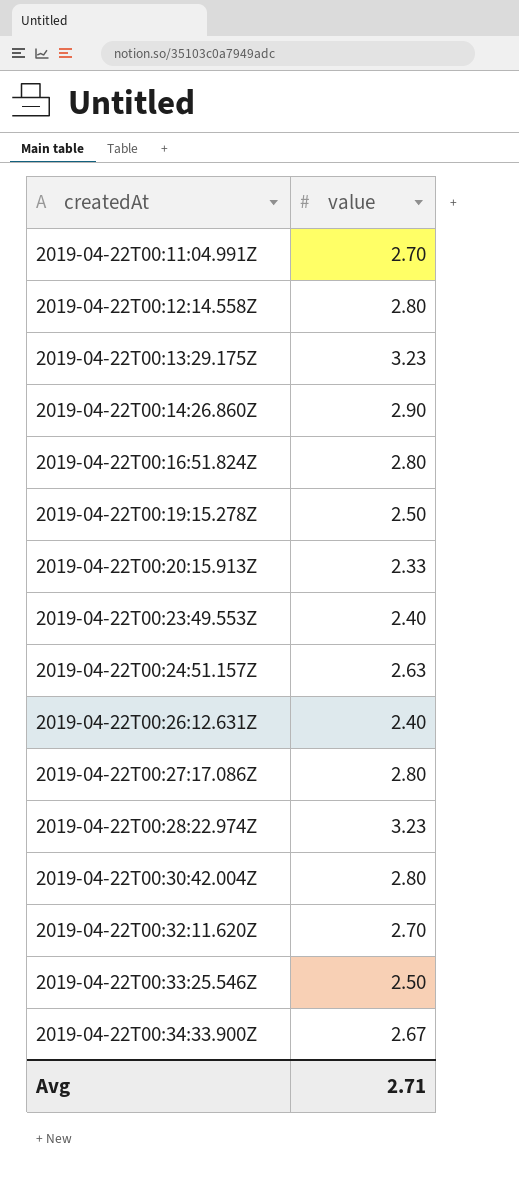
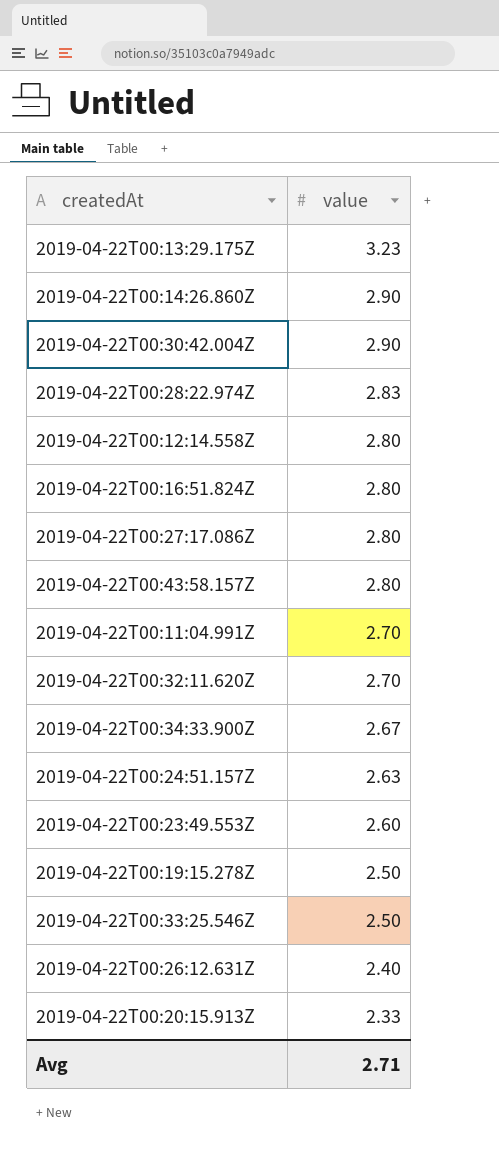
row order: createdAt ascending -> value descending
2019-04-22T00:30:42.004Z | value: 2.80 -> 2.90
2019-04-22T00:28:22.974Z | value: 3.23 -> 2.83
row 2019-04-22T00:43:58.157Z: none -> 2.80
2019-04-22T00:23:49.553Z | value: 2.40 -> 2.60

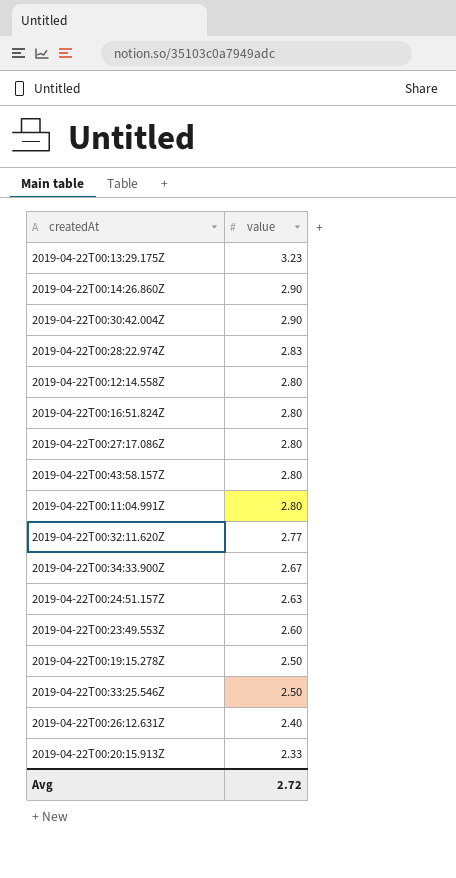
2019-04-22T00:11:04.991Z | value: 2.70 -> 2.80
2019-04-22T00:32:11.620Z | value: 2.70 -> 2.77
Avg | value: 2.71 -> 2.72

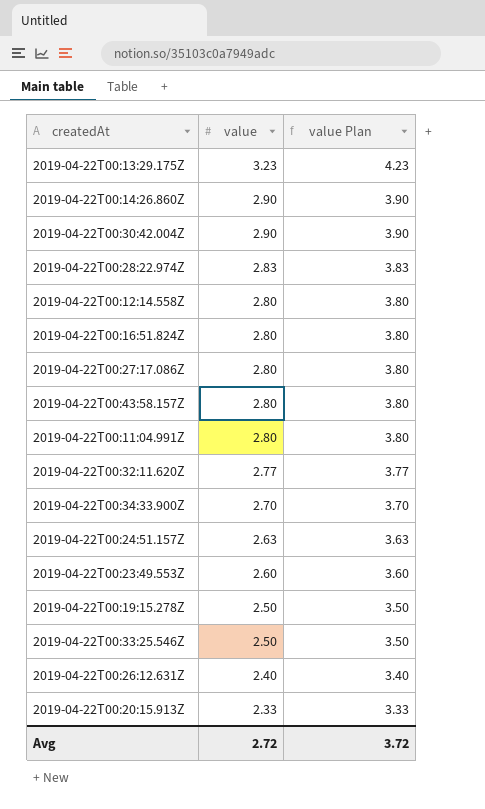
column value Plan | formula: none -> [value] + 1
2019-04-22T00:34:33.900Z | value: 2.67 -> 2.70

